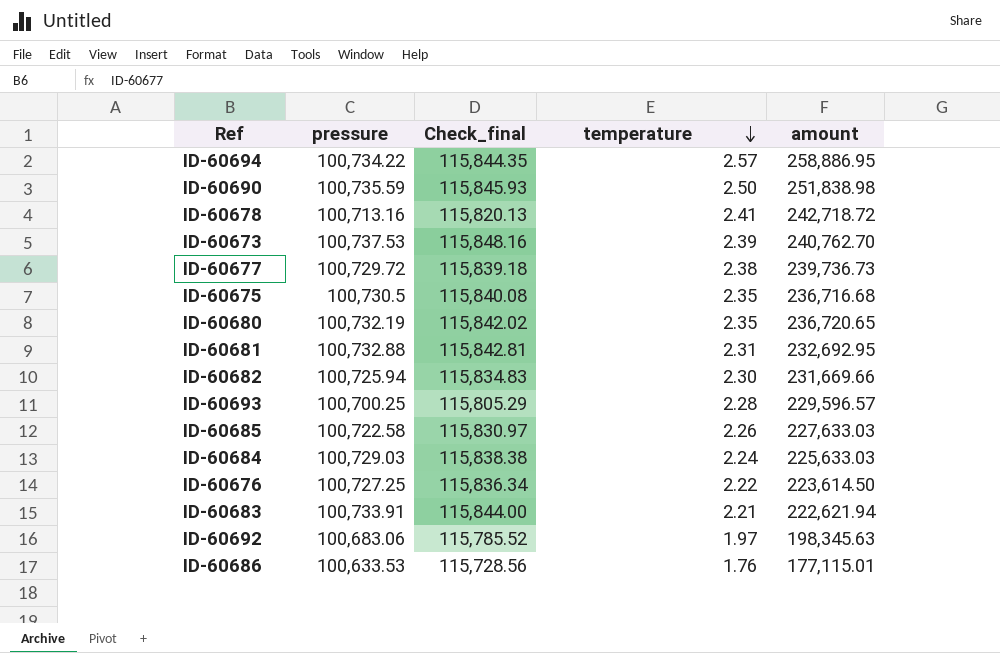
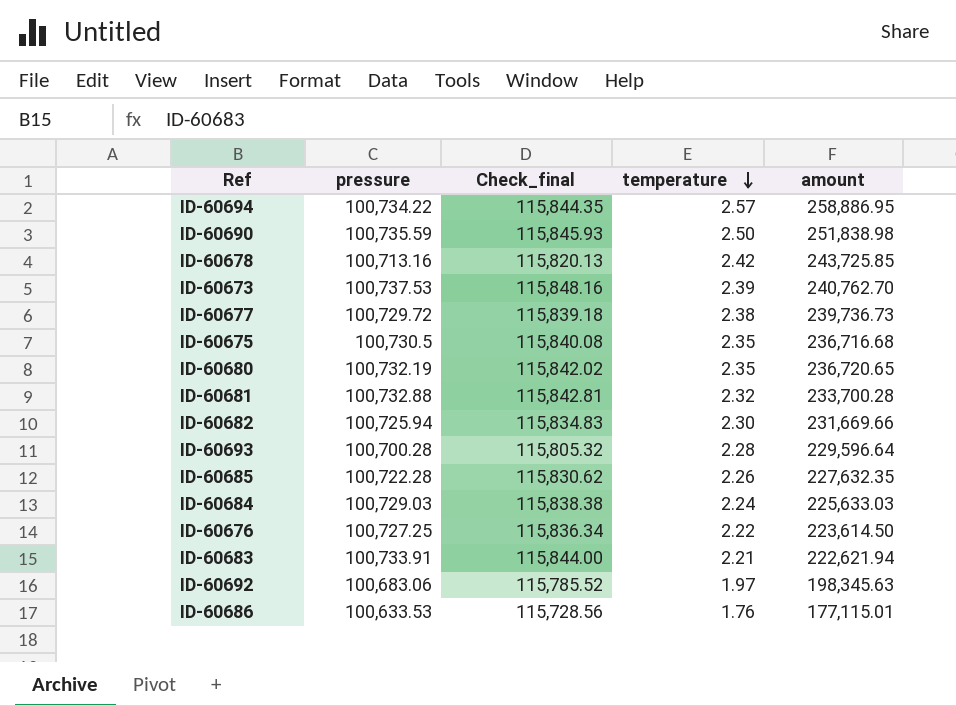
ID-60678 | temperature: 2.41 -> 2.42
ID-60678 | amount: 242,718.72 -> 243,725.85
ID-60681 | temperature: 2.31 -> 2.32
ID-60681 | amount: 232,692.95 -> 233,700.28
ID-60693 | pressure: 100,700.25 -> 100,700.28
ID-60693 | Check_final: 115,805.29 -> 115,805.32
ID-60693 | amount: 229,596.57 -> 229,596.64
ID-60685 | pressure: 100,722.58 -> 100,722.28
ID-60685 | Check_final: 115,830.97 -> 115,830.62
ID-60685 | amount: 227,633.03 -> 227,632.35

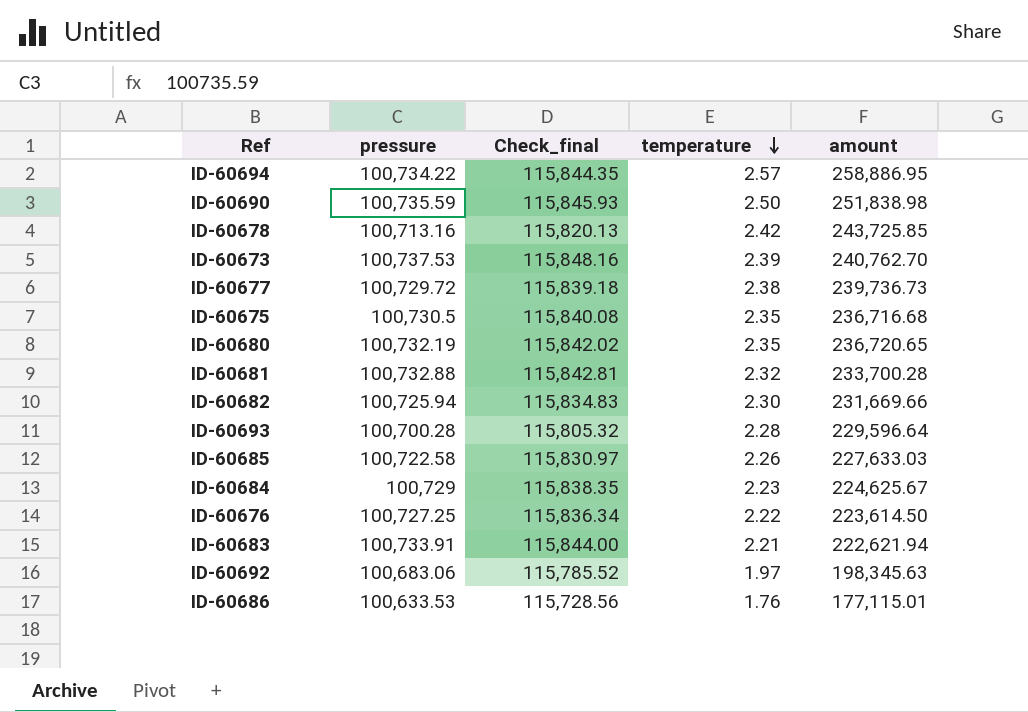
ID-60685 | pressure: 100,722.28 -> 100,722.58
ID-60685 | Check_final: 115,830.62 -> 115,830.97
ID-60685 | amount: 227,632.35 -> 227,633.03
ID-60684 | pressure: 100,729.03 -> 100,729
ID-60684 | Check_final: 115,838.38 -> 115,838.35
ID-60684 | temperature: 2.24 -> 2.23
ID-60684 | amount: 225,633.03 -> 224,625.67

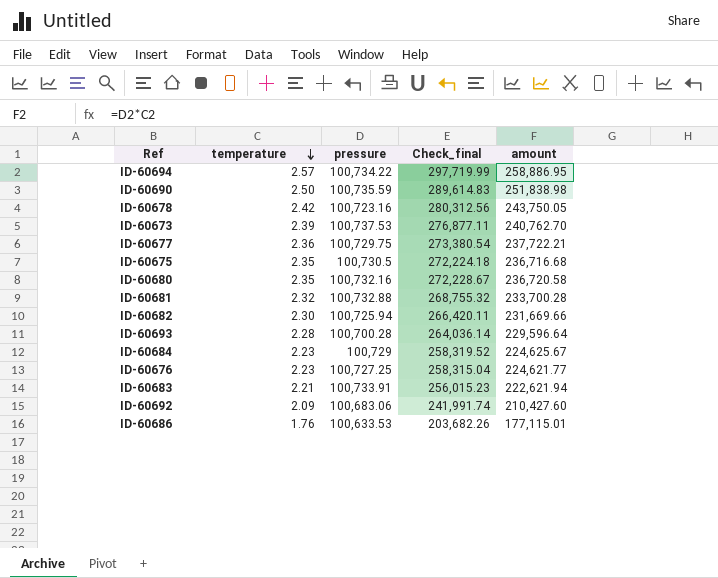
column temperature | position: 4 -> 2
column Check_final | formula: [pressure] * 1.15 -> [amount] * 1.15
row ID-60685: 100,722.58 | 115,830.97 | 2.26 | 227,633.03 -> none
ID-60678 | pressure: 100,713.16 -> 100,723.16
ID-60678 | amount: 243,725.85 -> 243,750.05
ID-60677 | temperature: 2.38 -> 2.36
ID-60677 | pressure: 100,729.72 -> 100,729.75
ID-60677 | amount: 239,736.73 -> 237,722.21
ID-60680 | pressure: 100,732.19 -> 100,732.16
ID-60680 | amount: 236,720.65 -> 236,720.58
ID-60676 | temperature: 2.22 -> 2.23
ID-60676 | amount: 223,614.50 -> 224,621.77
ID-60692 | temperature: 1.97 -> 2.09
ID-60692 | amount: 198,345.63 -> 210,427.60

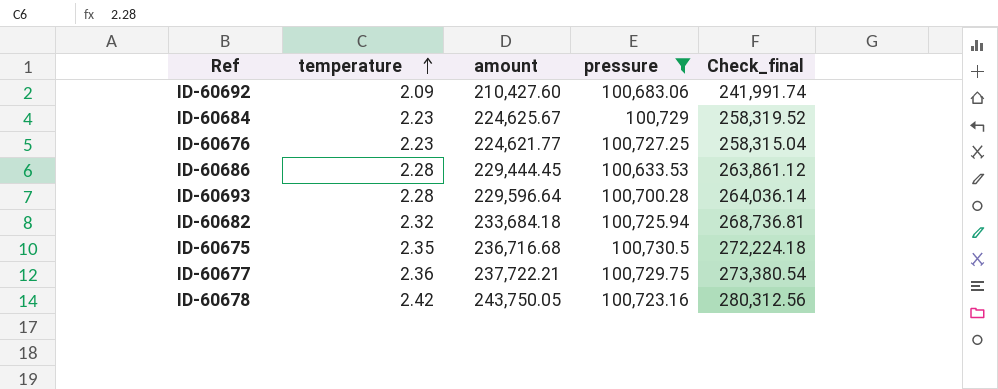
filter: none -> pressure <= 100,730.5
row order: temperature descending -> temperature ascending
column amount | position: 5 -> 3
ID-60686 | temperature: 1.76 -> 2.28
ID-60686 | amount: 177,115.01 -> 229,444.45
ID-60686 | Check_final: 203,682.26 -> 263,861.12
ID-60682 | temperature: 2.30 -> 2.32
ID-60682 | amount: 231,669.66 -> 233,684.18
ID-60682 | Check_final: 266,420.11 -> 268,736.81

